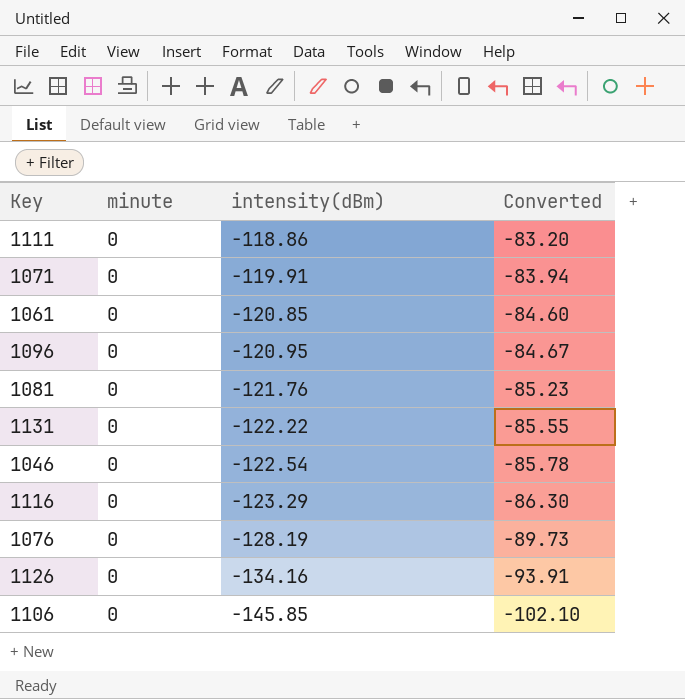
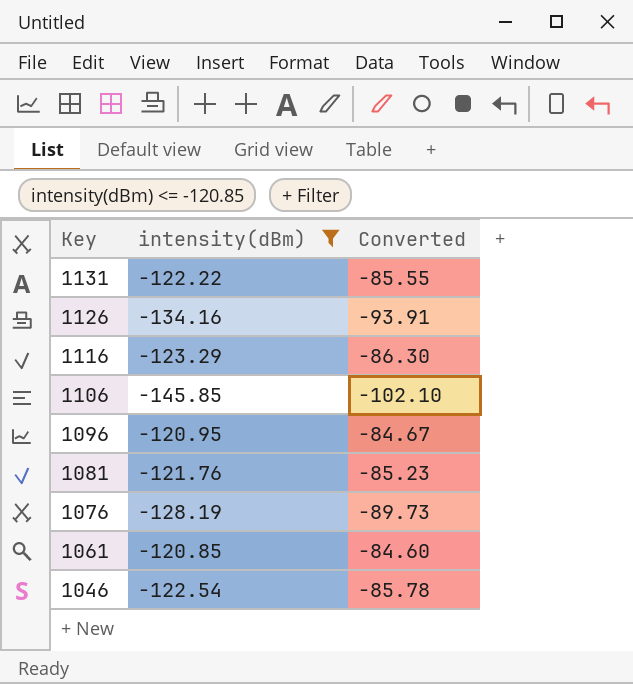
filter: none -> intensity(dBm) <= -120.85
row order: intensity(dBm) descending -> Key descending
column minute | position: 2 -> none

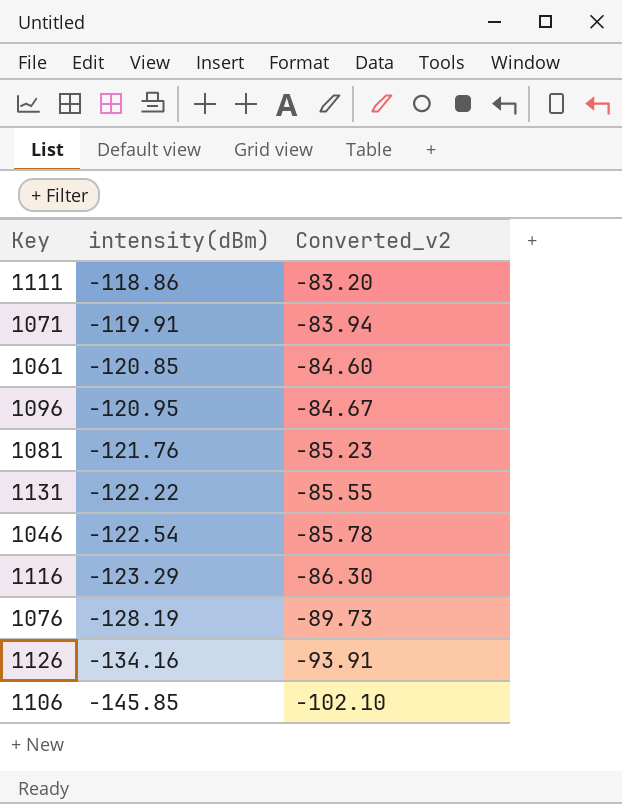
filter: intensity(dBm) <= -120.85 -> none
row order: Key descending -> intensity(dBm) descending
column name: Converted -> Converted_v2

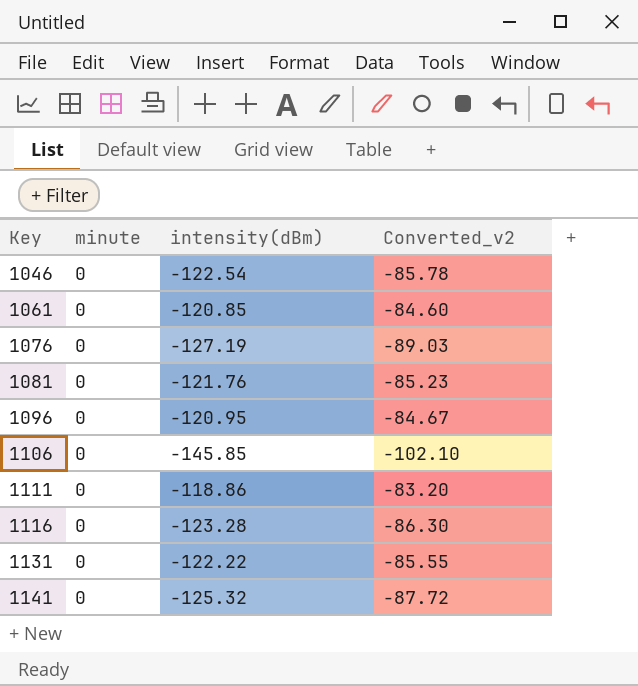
row order: intensity(dBm) descending -> Key ascending
column minute | position: none -> 2
row 1071: -119.91 | -83.94 -> none
row 1126: -134.16 | -93.91 -> none
1076 | intensity(dBm): -128.19 -> -127.19
1076 | Converted_v2: -89.73 -> -89.03
1116 | intensity(dBm): -123.29 -> -123.28
row 1141: none -> 0 | -125.32 | -87.72

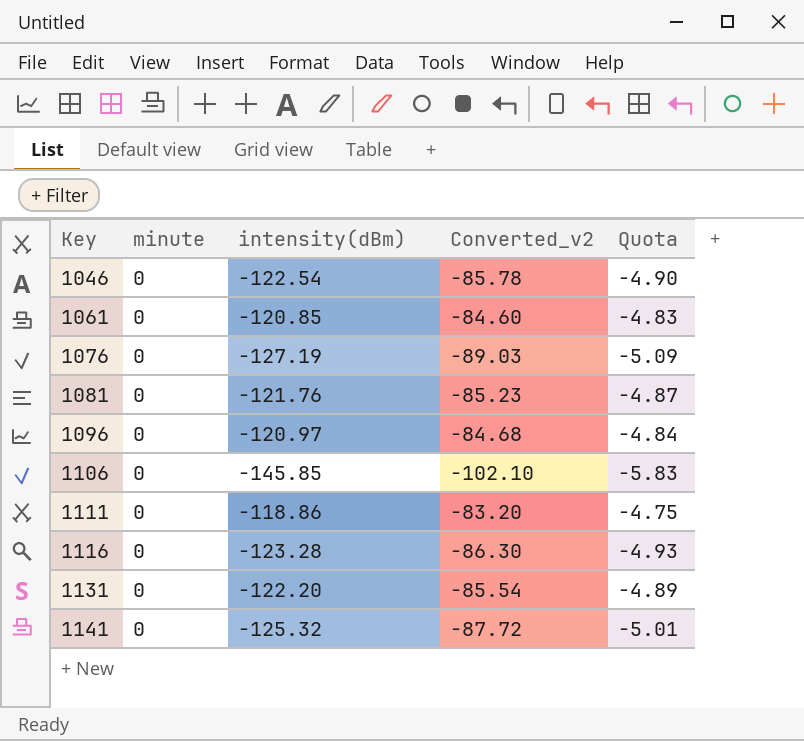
column Quota | formula: none -> [intensity(dBm)] * 0.04
1096 | intensity(dBm): -120.95 -> -120.97
1096 | Converted_v2: -84.67 -> -84.68
1131 | intensity(dBm): -122.22 -> -122.20
1131 | Converted_v2: -85.55 -> -85.54

